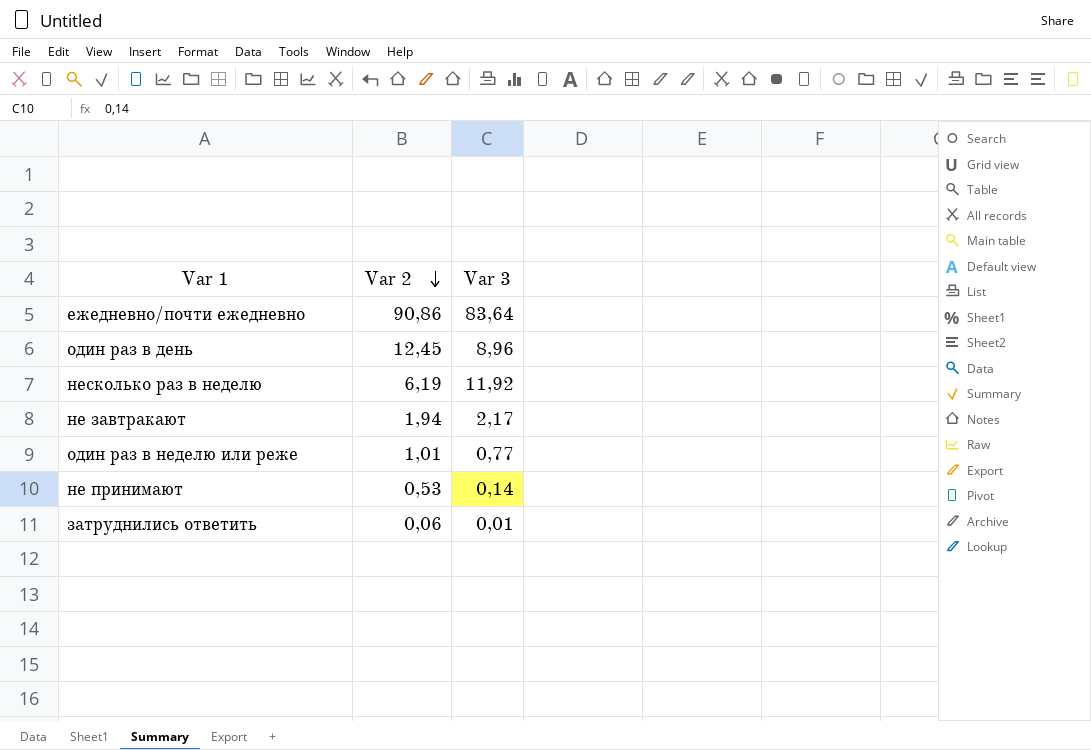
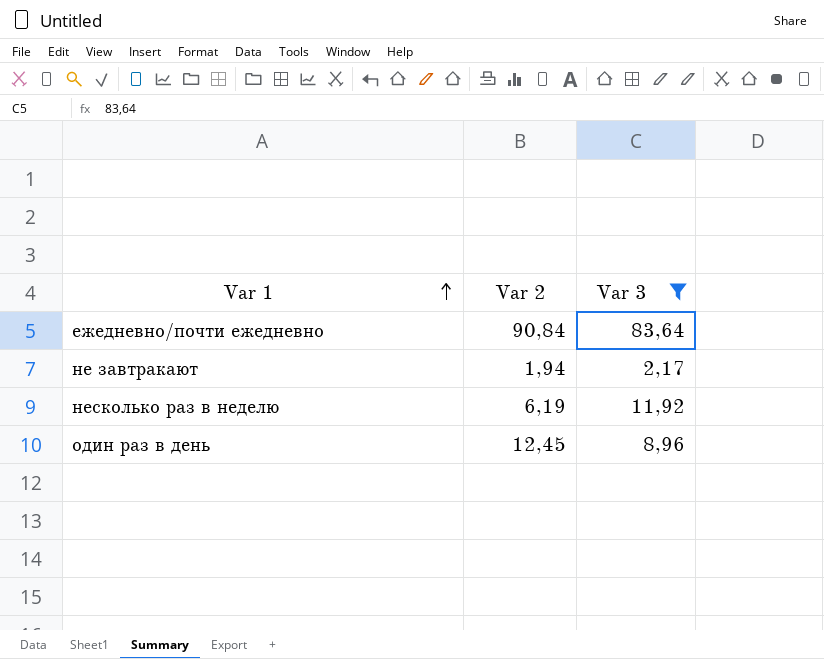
filter: none -> Var 3 >= 2,17
row order: Var 2 descending -> Var 1 ascending
ежедневно/почти ежедневно | Var 2: 90,86 -> 90,84

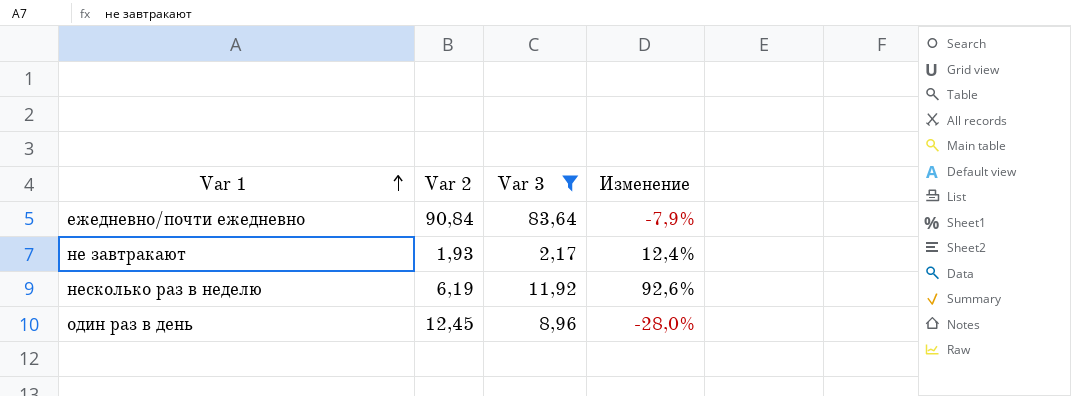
column Изменение | formula: none -> ([Var 3] - [Var 2]) / [Var 2]
не завтракают | Var 2: 1,94 -> 1,93

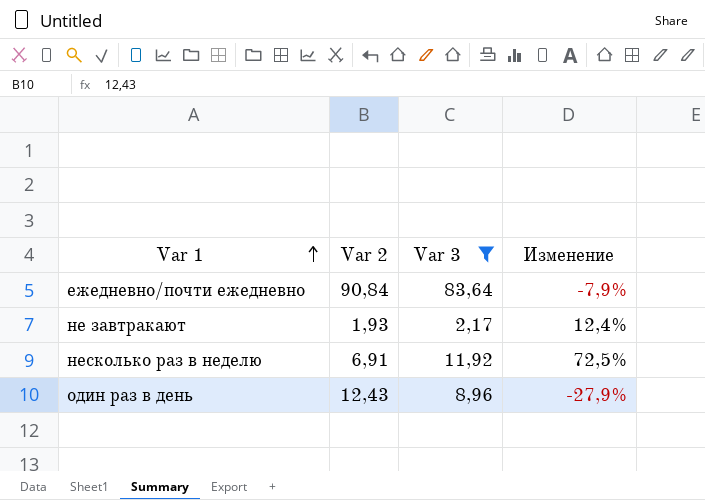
несколько раз в неделю | Var 2: 6,19 -> 6,91
несколько раз в неделю | Изменение: 92,6% -> 72,5%
один раз в день | Var 2: 12,45 -> 12,43
один раз в день | Изменение: -28,0% -> -27,9%

